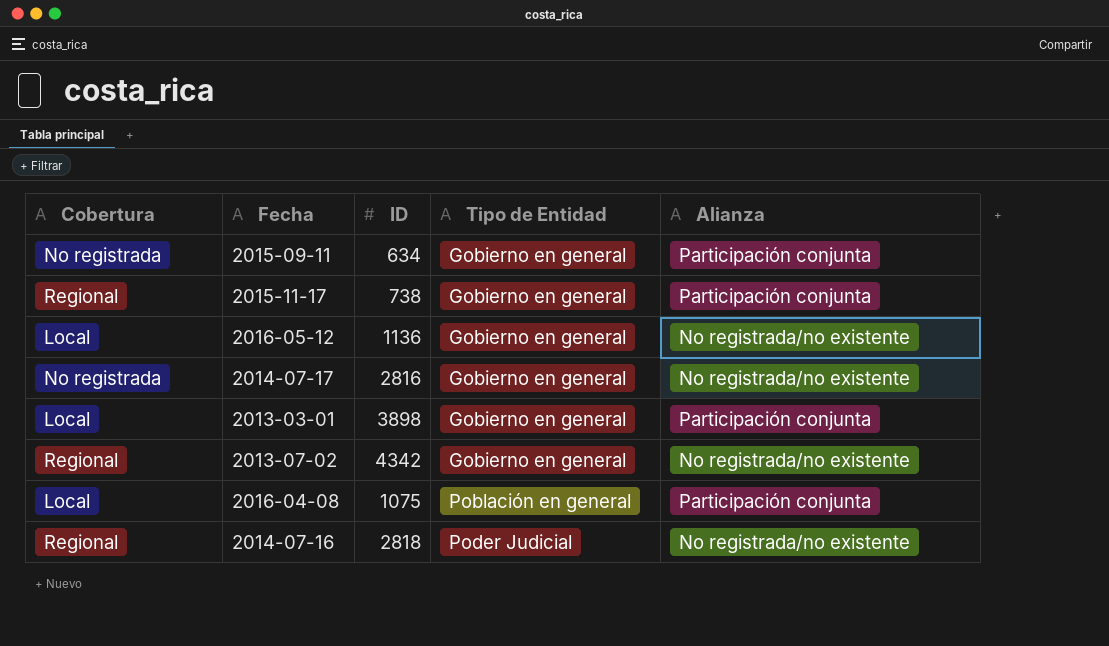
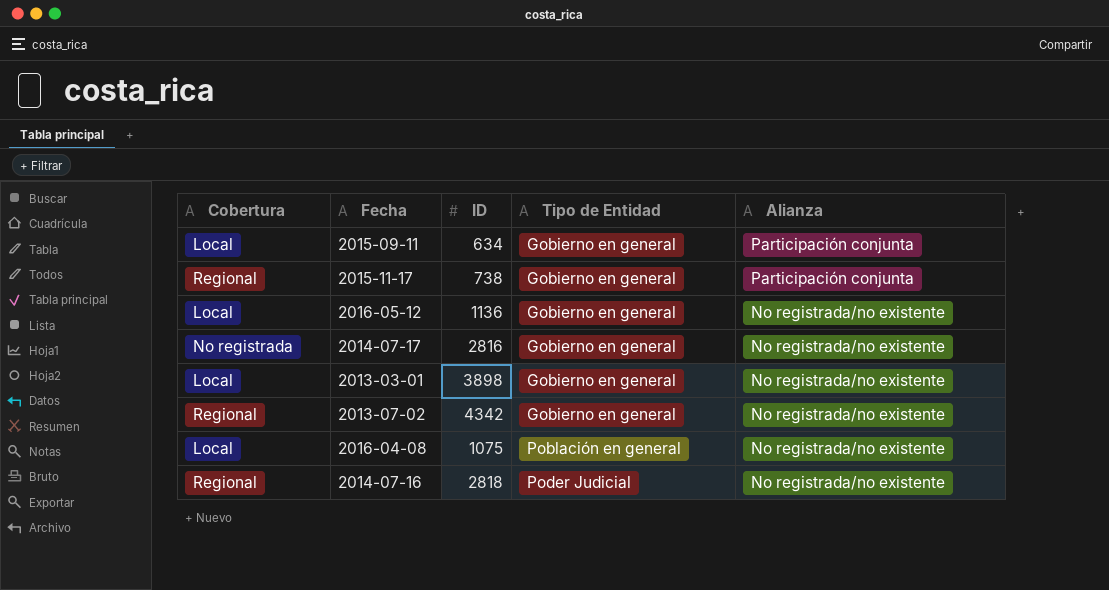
2015-09-11 | Cobertura: No registrada -> Local
2013-03-01 | Alianza: Participación conjunta -> No registrada/no existente
2016-04-08 | Alianza: Participación conjunta -> No registrada/no existente

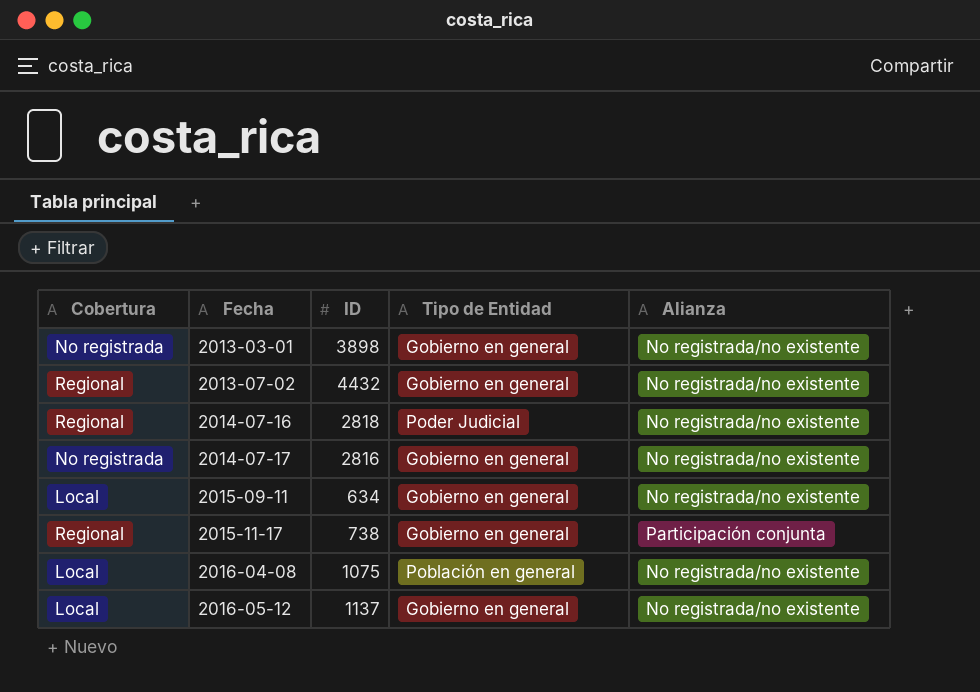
row order: Tipo de Entidad ascending -> Fecha ascending
2013-03-01 | Cobertura: Local -> No registrada
2013-07-02 | ID: 4342 -> 4432
2015-09-11 | Alianza: Participación conjunta -> No registrada/no existente
2016-05-12 | ID: 1136 -> 1137

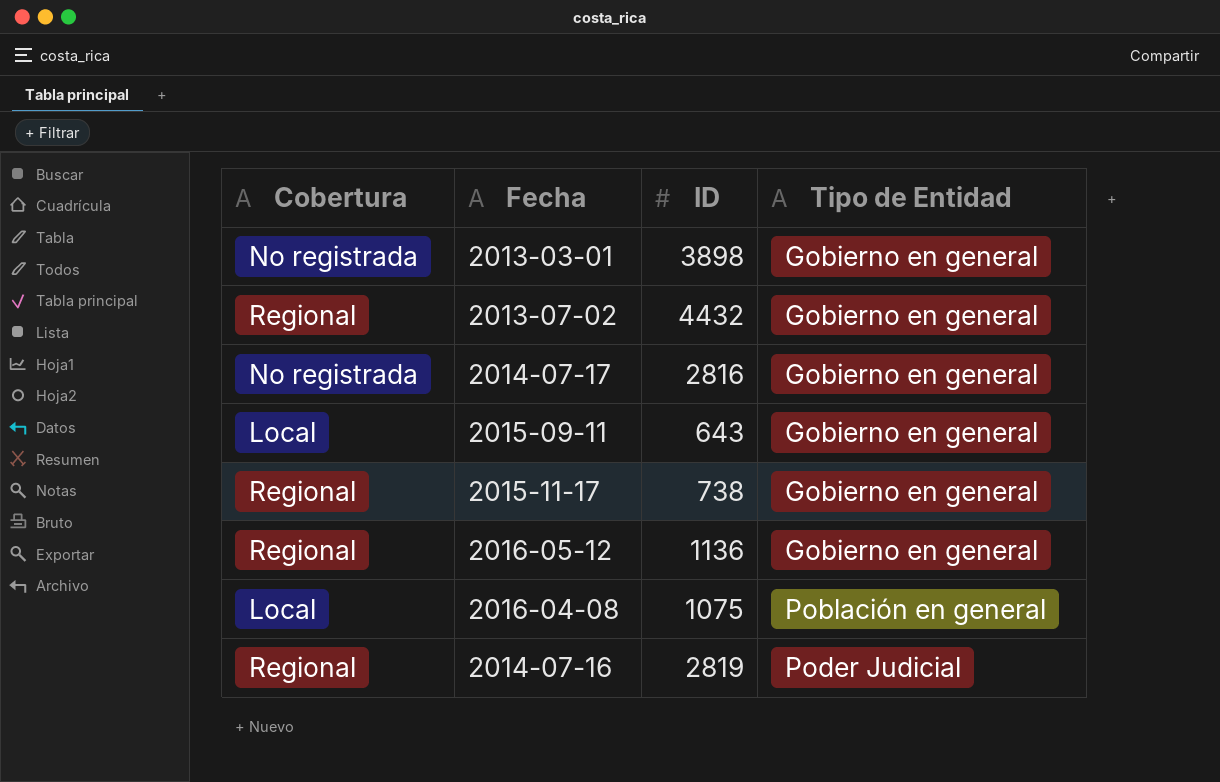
row order: Fecha ascending -> Tipo de Entidad ascending
column Alianza | position: 5 -> none
2015-09-11 | ID: 634 -> 643
2016-05-12 | Cobertura: Local -> Regional
2016-05-12 | ID: 1137 -> 1136
2014-07-16 | ID: 2818 -> 2819

